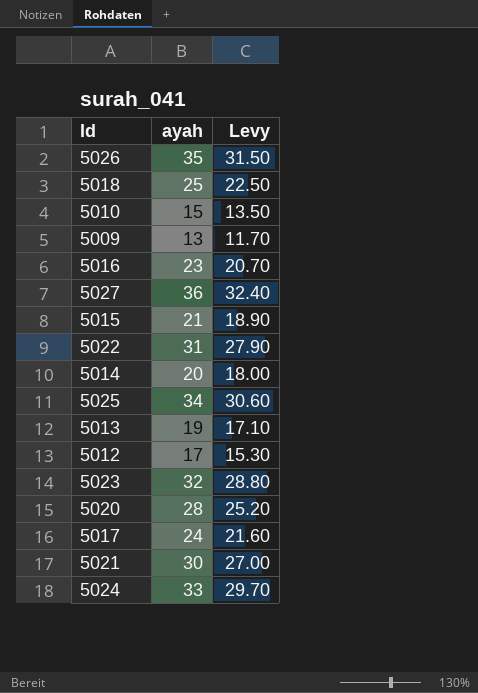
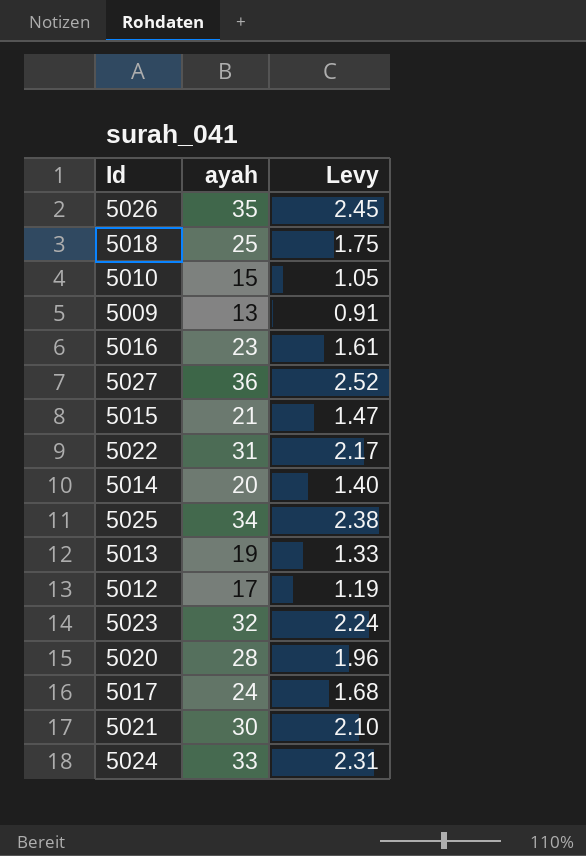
column Levy | formula: [ayah] * 0.9 -> [ayah] * 0.07

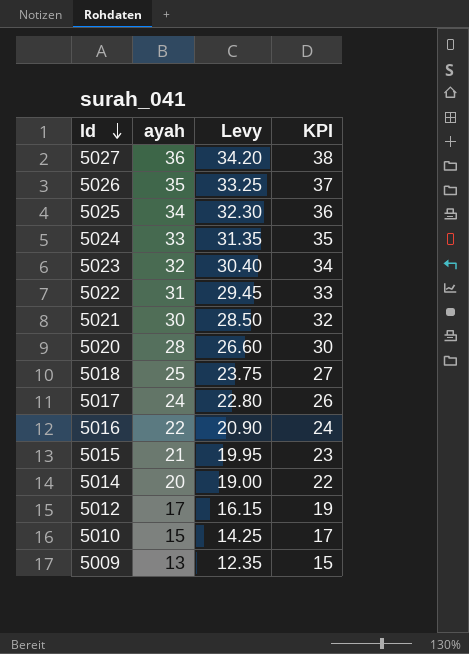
row order: none -> Id descending
column Levy | formula: [ayah] * 0.07 -> [ayah] * 0.95
column KPI | formula: none -> [ayah] + 2
row 5013: 19 | 1.33 -> none
5016 | ayah: 23 -> 22

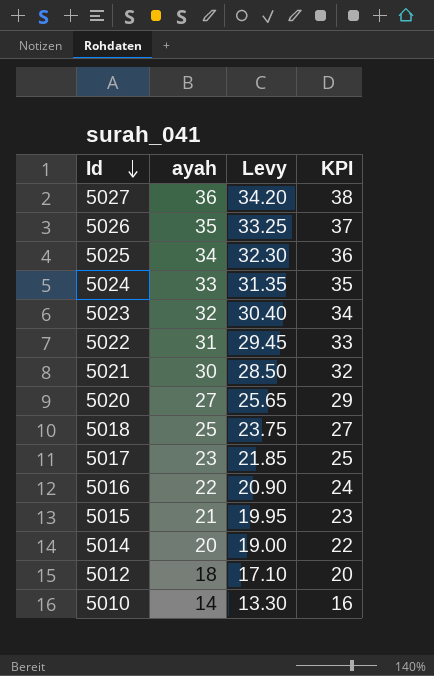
row 5009: 13 | 12.35 | 15 -> none
5020 | ayah: 28 -> 27
5020 | Levy: 26.60 -> 25.65
5020 | KPI: 30 -> 29
5017 | ayah: 24 -> 23
5017 | Levy: 22.80 -> 21.85
5017 | KPI: 26 -> 25
5012 | ayah: 17 -> 18
5012 | Levy: 16.15 -> 17.10
5012 | KPI: 19 -> 20
5010 | ayah: 15 -> 14
5010 | Levy: 14.25 -> 13.30
5010 | KPI: 17 -> 16

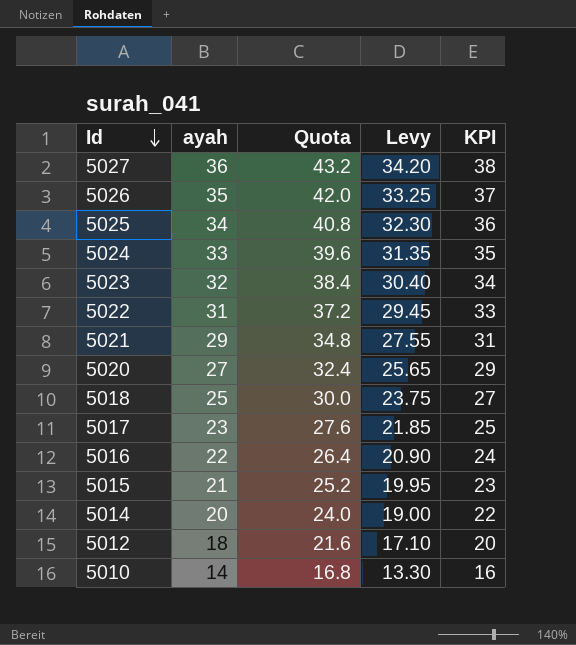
column Quota | formula: none -> [ayah] * 1.2
5021 | ayah: 30 -> 29
5021 | Levy: 28.50 -> 27.55
5021 | KPI: 32 -> 31

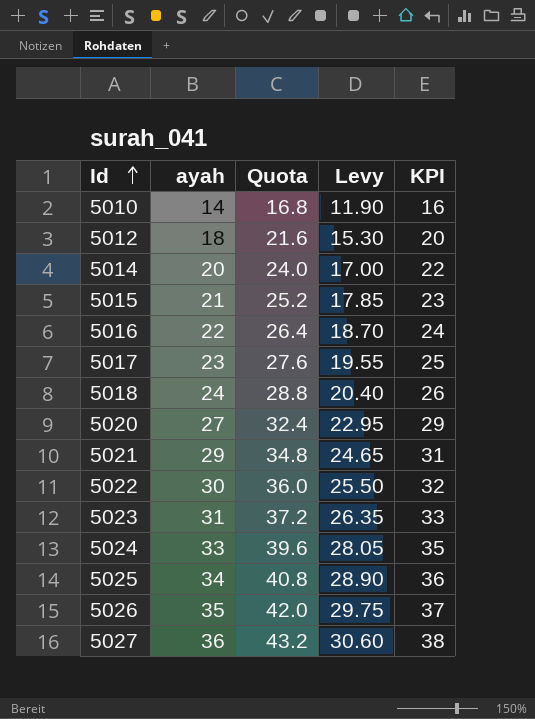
row order: Id descending -> Id ascending
column Levy | formula: [ayah] * 0.95 -> [ayah] * 0.85
5018 | ayah: 25 -> 24
5018 | Quota: 30.0 -> 28.8
5018 | KPI: 27 -> 26
5022 | ayah: 31 -> 30
5022 | Quota: 37.2 -> 36.0
5022 | KPI: 33 -> 32
5023 | ayah: 32 -> 31
5023 | Quota: 38.4 -> 37.2
5023 | KPI: 34 -> 33

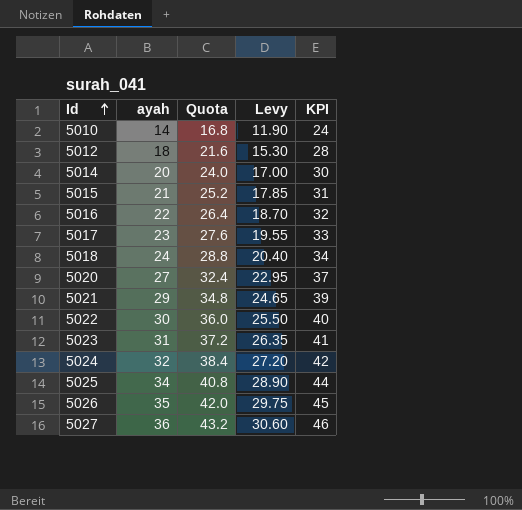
column KPI | formula: [ayah] + 2 -> [ayah] + 10
5024 | ayah: 33 -> 32
5024 | Quota: 39.6 -> 38.4
5024 | Levy: 28.05 -> 27.20

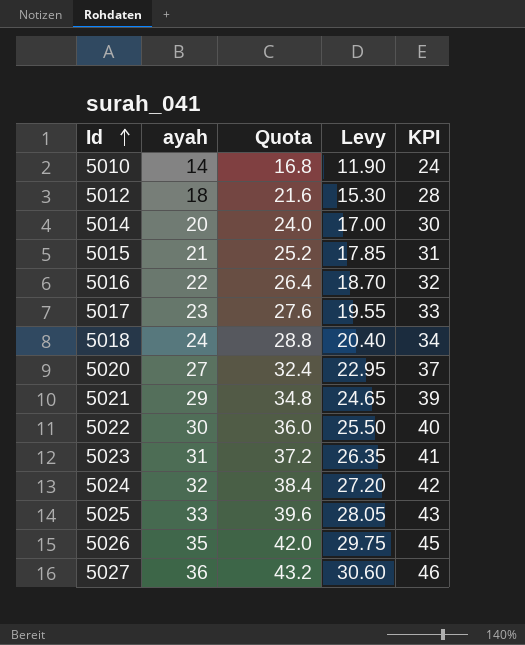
5025 | ayah: 34 -> 33
5025 | Quota: 40.8 -> 39.6
5025 | Levy: 28.90 -> 28.05
5025 | KPI: 44 -> 43

